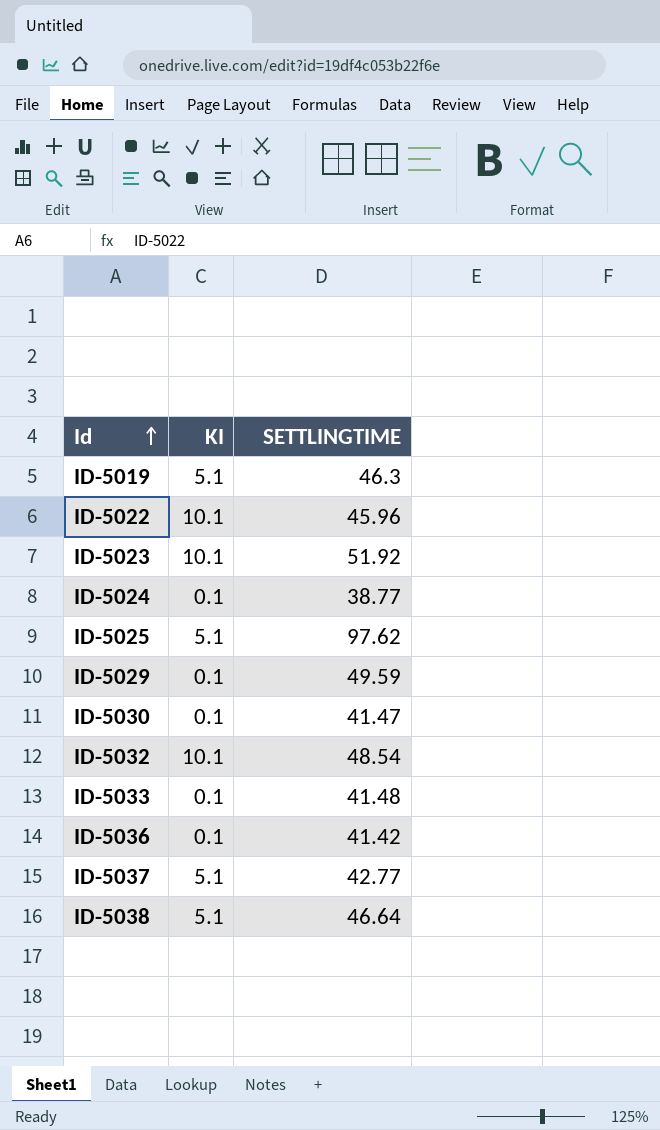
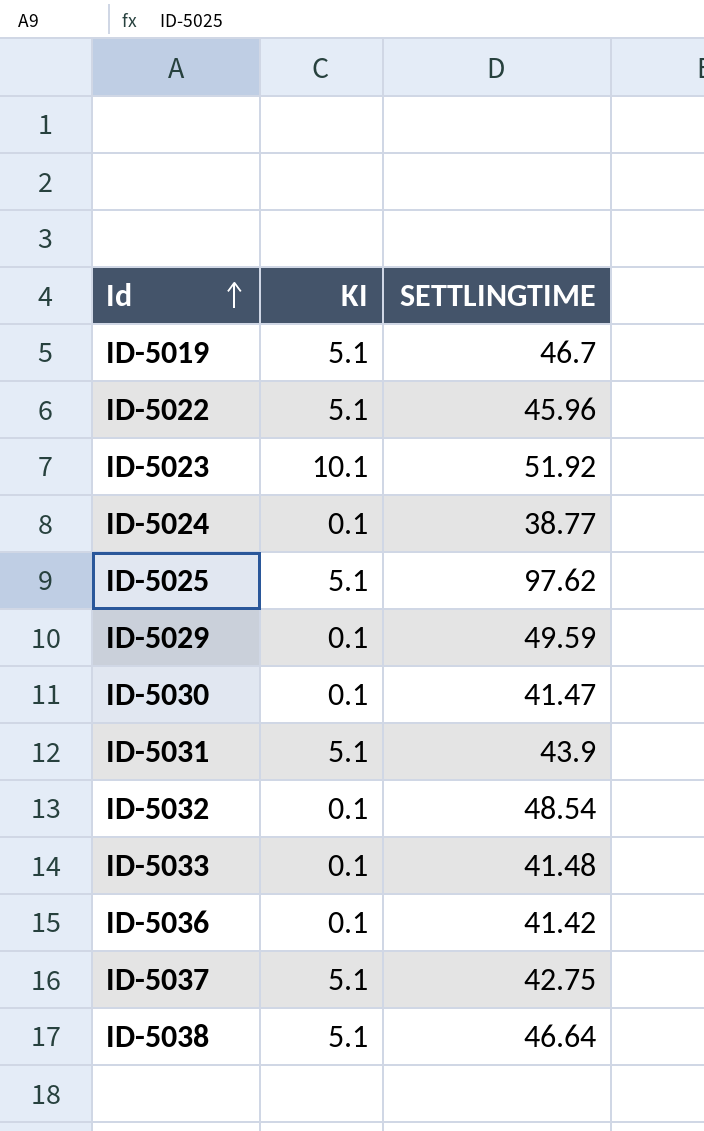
ID-5019 | SETTLINGTIME: 46.3 -> 46.7
ID-5022 | KI: 10.1 -> 5.1
row ID-5031: none -> 5.1 | 43.9
ID-5032 | KI: 10.1 -> 0.1
ID-5037 | SETTLINGTIME: 42.77 -> 42.75

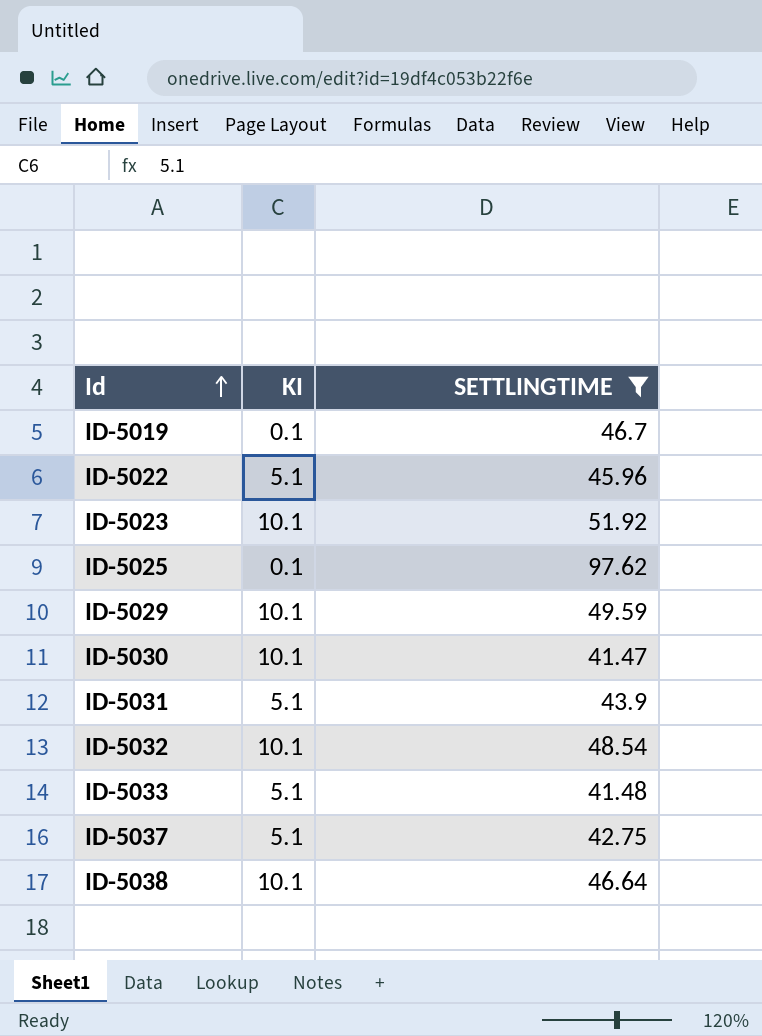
filter: none -> SETTLINGTIME >= 41.47
ID-5019 | KI: 5.1 -> 0.1
ID-5025 | KI: 5.1 -> 0.1
ID-5029 | KI: 0.1 -> 10.1
ID-5030 | KI: 0.1 -> 10.1
ID-5032 | KI: 0.1 -> 10.1
ID-5033 | KI: 0.1 -> 5.1
ID-5038 | KI: 5.1 -> 10.1

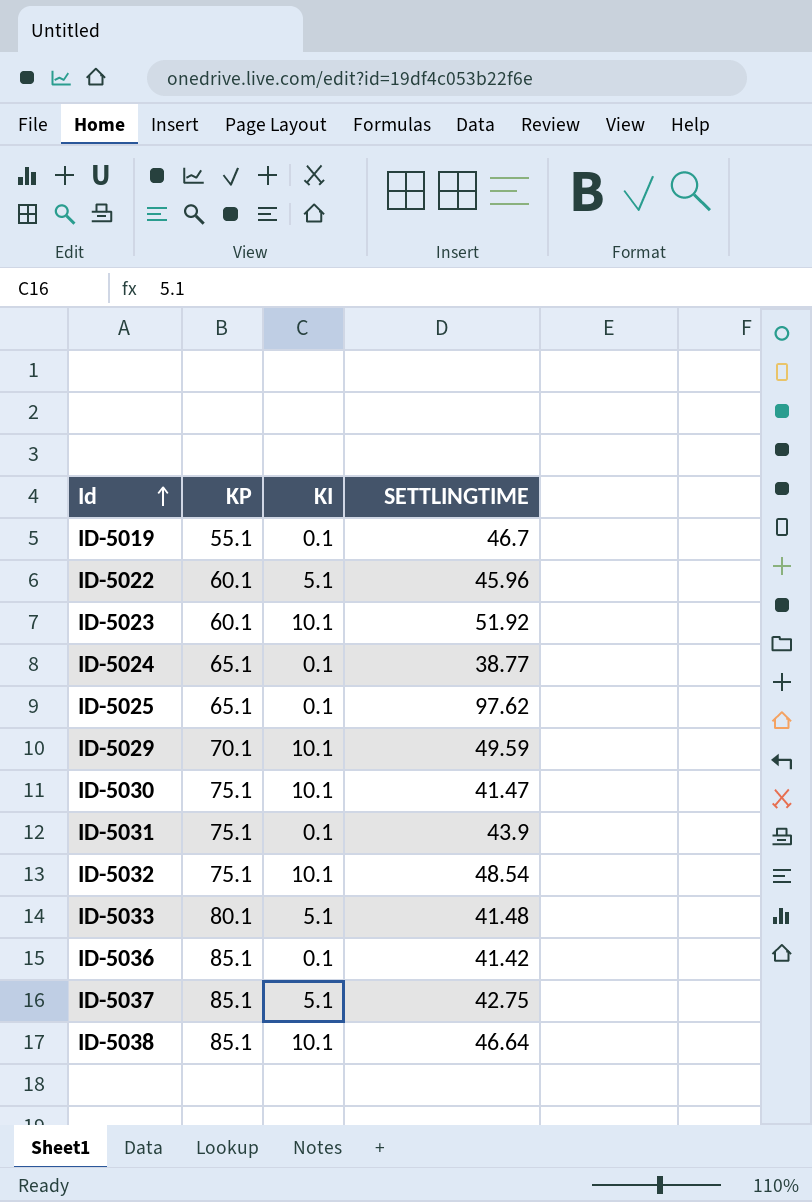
filter: SETTLINGTIME >= 41.47 -> none
column KP | position: none -> 2
ID-5031 | KI: 5.1 -> 0.1

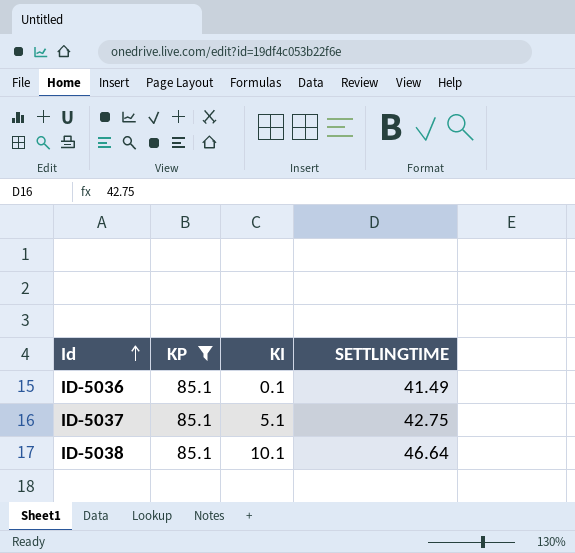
filter: none -> KP = 85.1
ID-5036 | SETTLINGTIME: 41.42 -> 41.49

